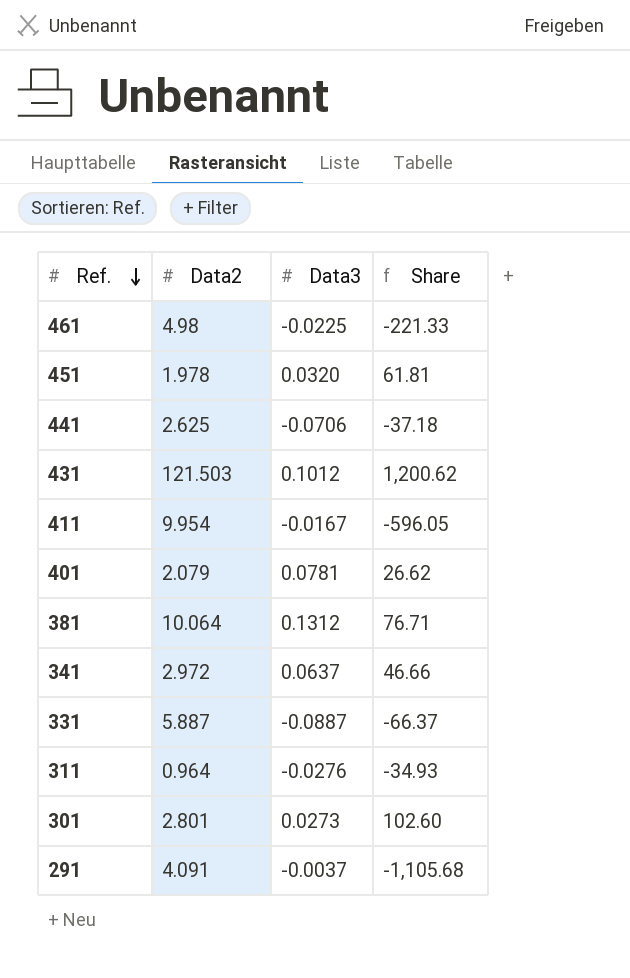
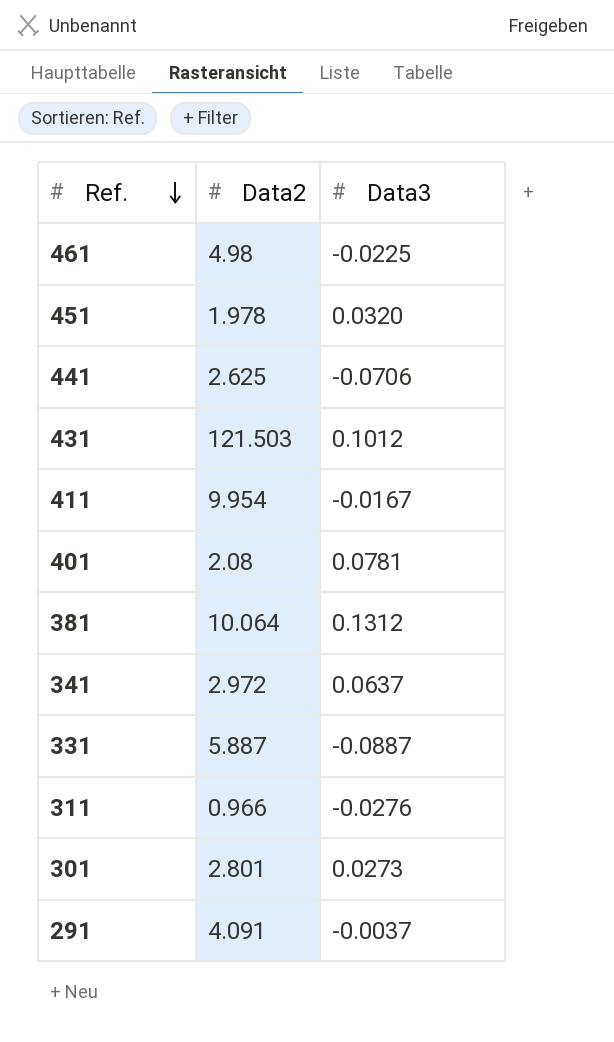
column Share | formula: [Data2] / [Data3] -> none
401 | Data2: 2.079 -> 2.08
311 | Data2: 0.964 -> 0.966

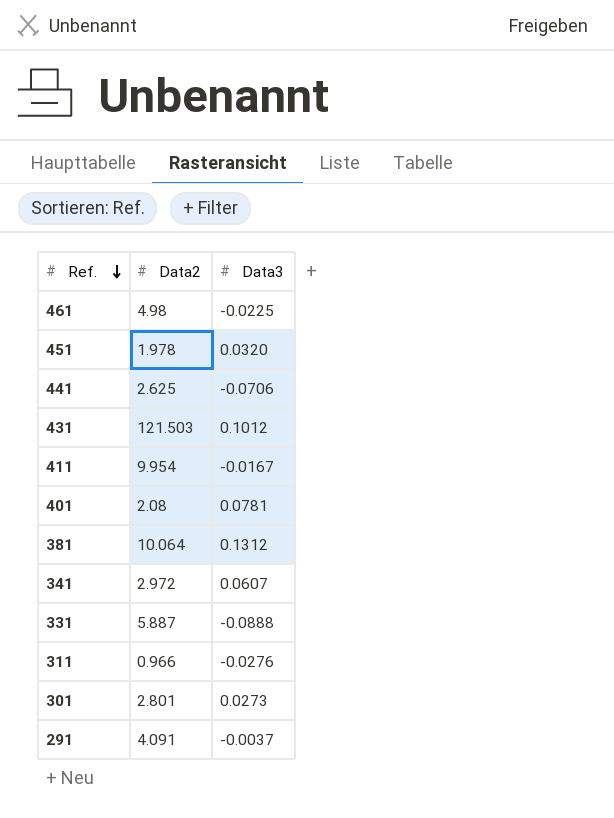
341 | Data3: 0.0637 -> 0.0607
331 | Data3: -0.0887 -> -0.0888

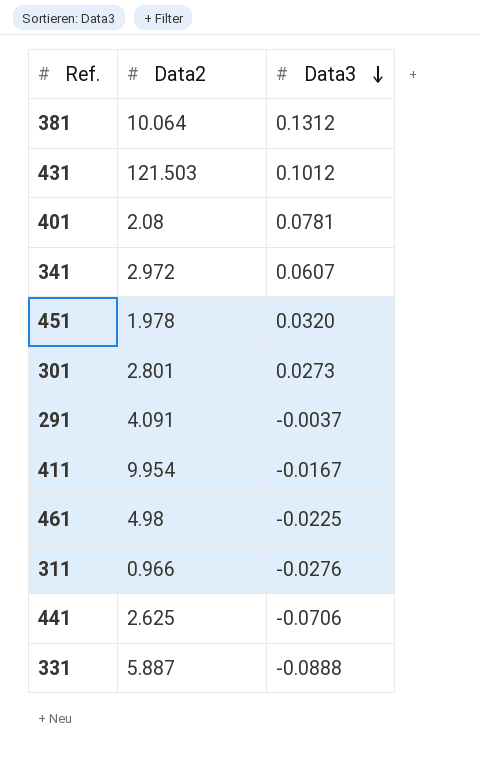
row order: Ref. descending -> Data3 descending

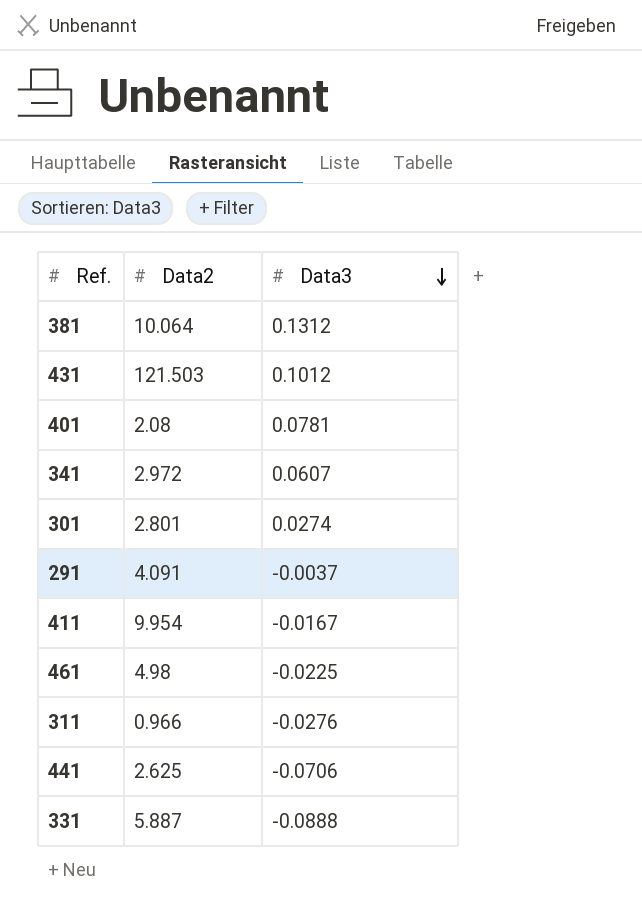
row 451: 1.978 | 0.0320 -> none
301 | Data3: 0.0273 -> 0.0274

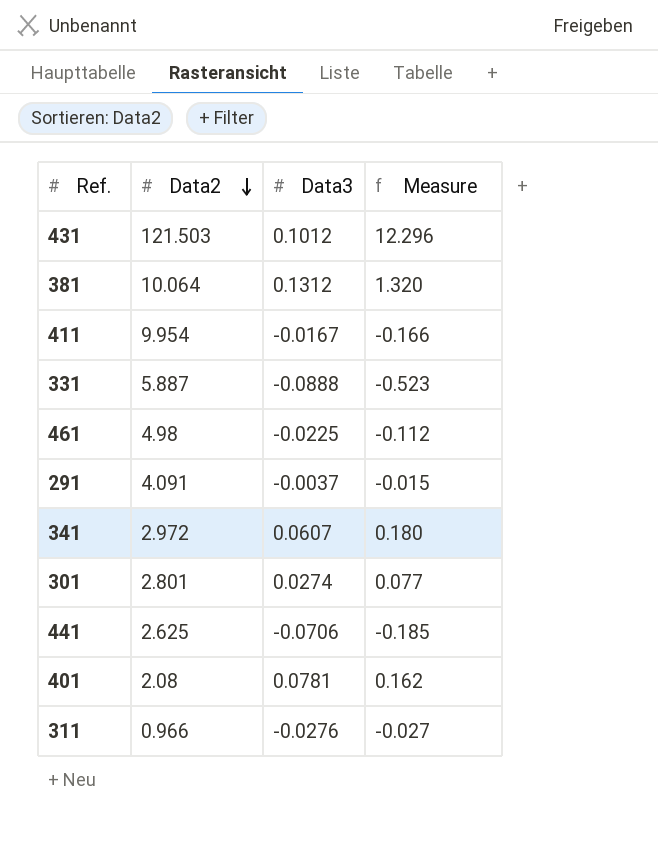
row order: Data3 descending -> Data2 descending
column Measure | formula: none -> [Data2] * [Data3]

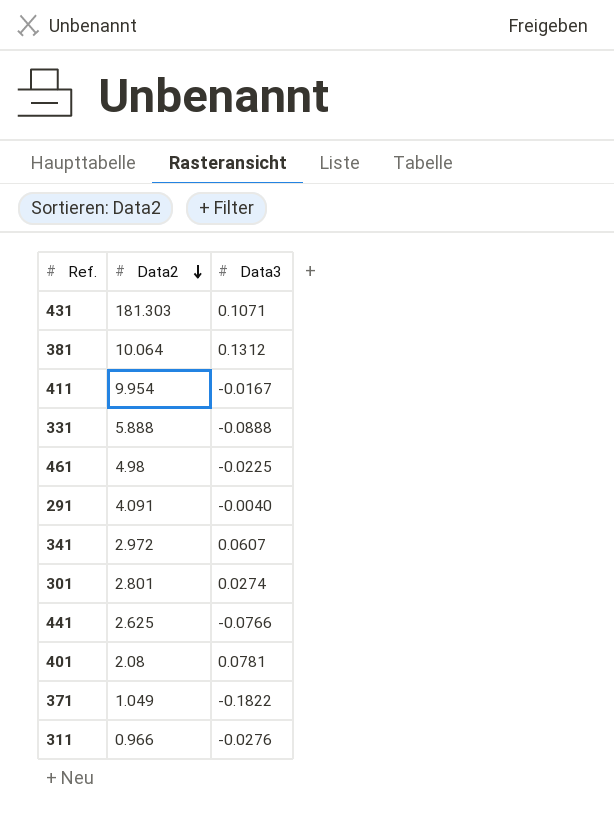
column Measure | formula: [Data2] * [Data3] -> none
431 | Data2: 121.503 -> 181.303
431 | Data3: 0.1012 -> 0.1071
331 | Data2: 5.887 -> 5.888
291 | Data3: -0.0037 -> -0.0040
441 | Data3: -0.0706 -> -0.0766
row 371: none -> 1.049 | -0.1822

